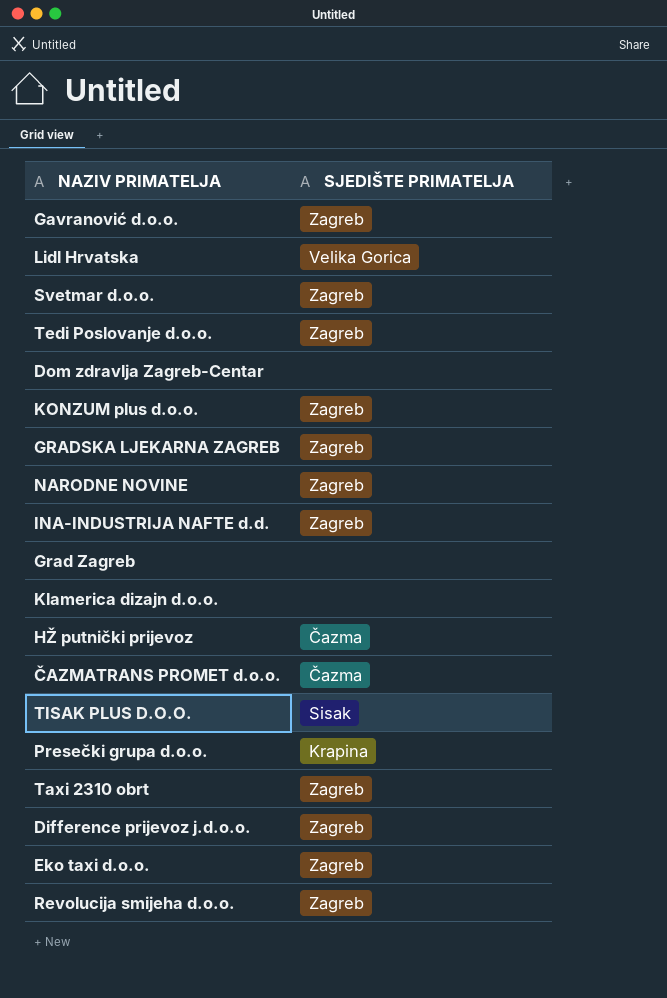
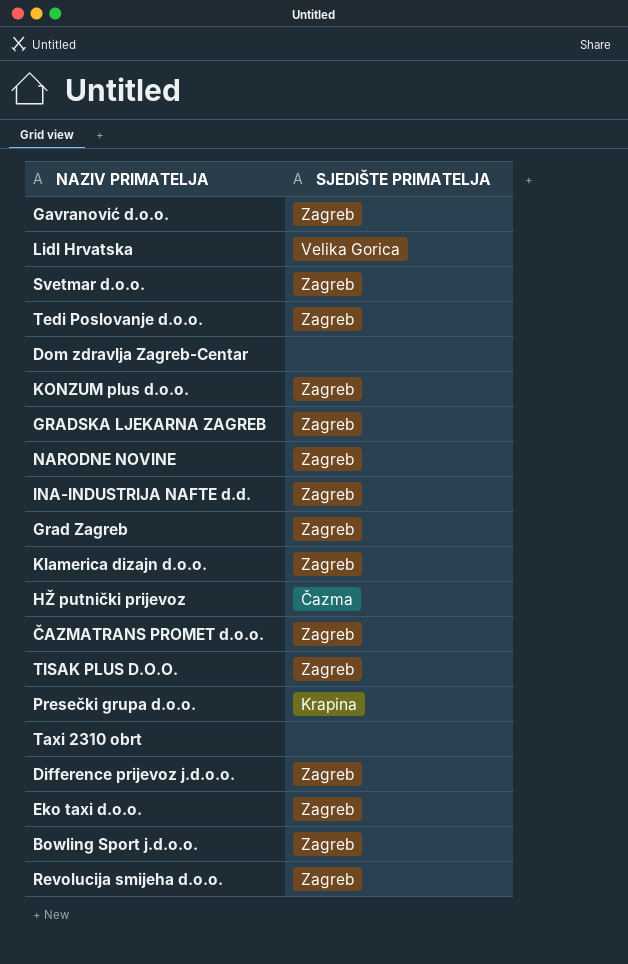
Grad Zagreb | SJEDIŠTE PRIMATELJA: none -> Zagreb
Klamerica dizajn d.o.o. | SJEDIŠTE PRIMATELJA: none -> Zagreb
ČAZMATRANS PROMET d.o.o. | SJEDIŠTE PRIMATELJA: Čazma -> Zagreb
TISAK PLUS D.O.O. | SJEDIŠTE PRIMATELJA: Sisak -> Zagreb
Taxi 2310 obrt | SJEDIŠTE PRIMATELJA: Zagreb -> none
row Bowling Sport j.d.o.o.: none -> Zagreb

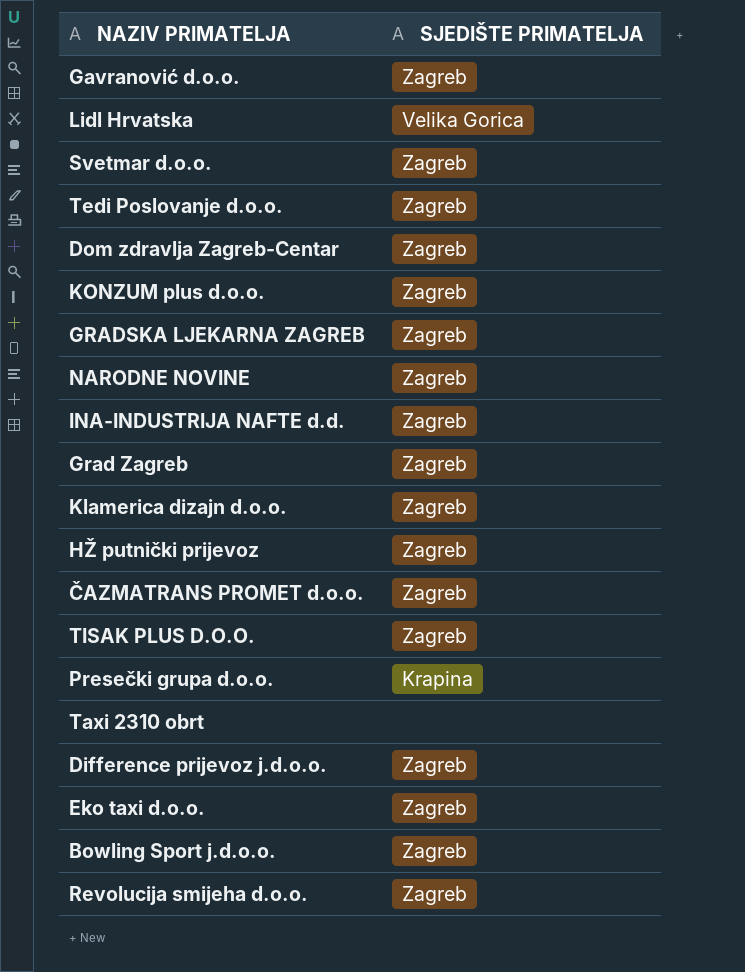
Dom zdravlja Zagreb-Centar | SJEDIŠTE PRIMATELJA: none -> Zagreb
HŽ putnički prijevoz | SJEDIŠTE PRIMATELJA: Čazma -> Zagreb

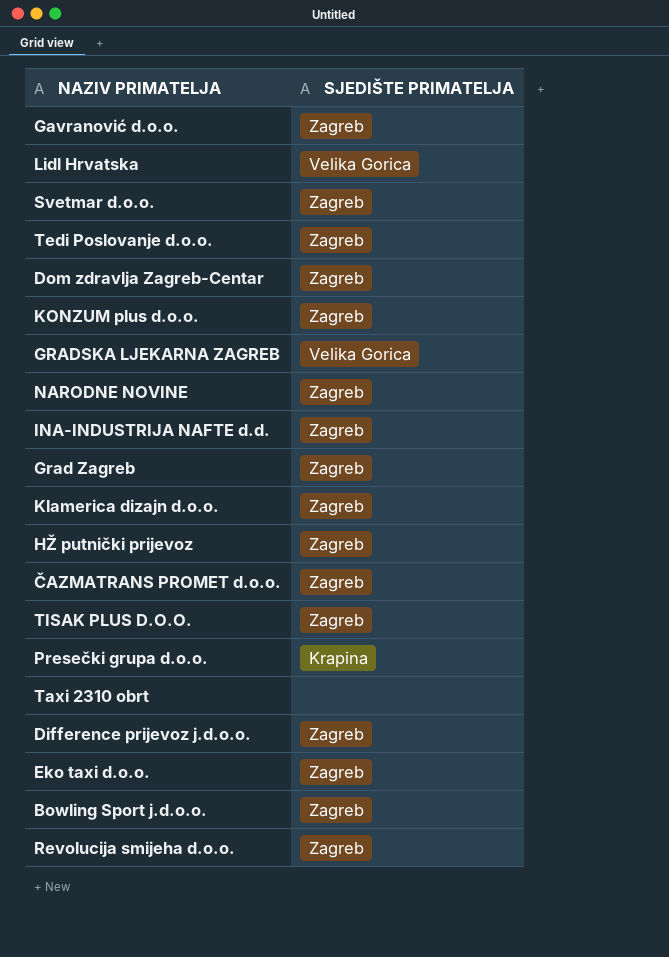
GRADSKA LJEKARNA ZAGREB | SJEDIŠTE PRIMATELJA: Zagreb -> Velika Gorica

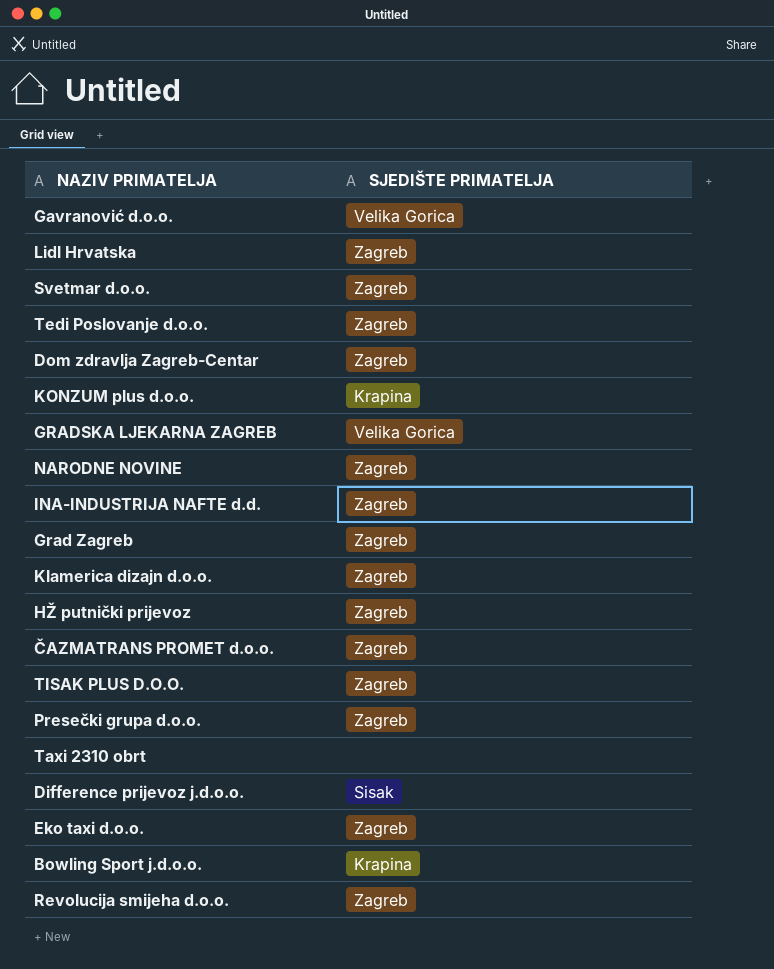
Gavranović d.o.o. | SJEDIŠTE PRIMATELJA: Zagreb -> Velika Gorica
Lidl Hrvatska | SJEDIŠTE PRIMATELJA: Velika Gorica -> Zagreb
KONZUM plus d.o.o. | SJEDIŠTE PRIMATELJA: Zagreb -> Krapina
Presečki grupa d.o.o. | SJEDIŠTE PRIMATELJA: Krapina -> Zagreb
Difference prijevoz j.d.o.o. | SJEDIŠTE PRIMATELJA: Zagreb -> Sisak
Bowling Sport j.d.o.o. | SJEDIŠTE PRIMATELJA: Zagreb -> Krapina

